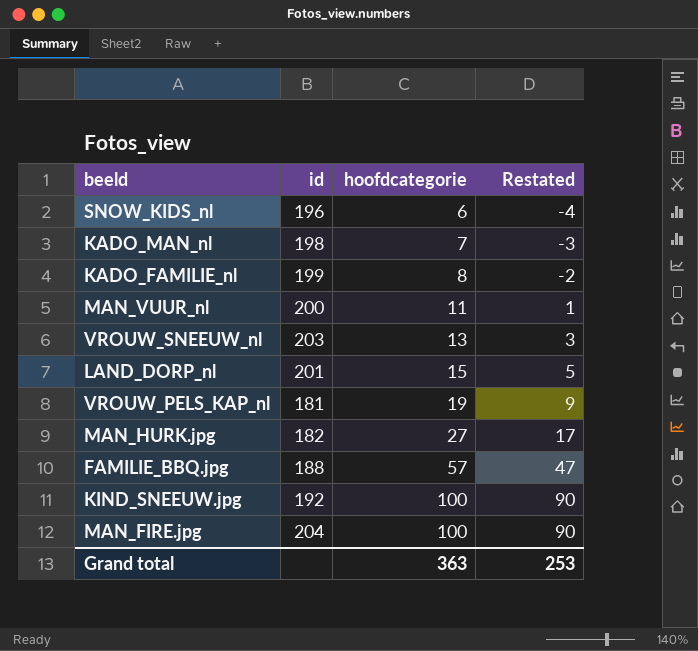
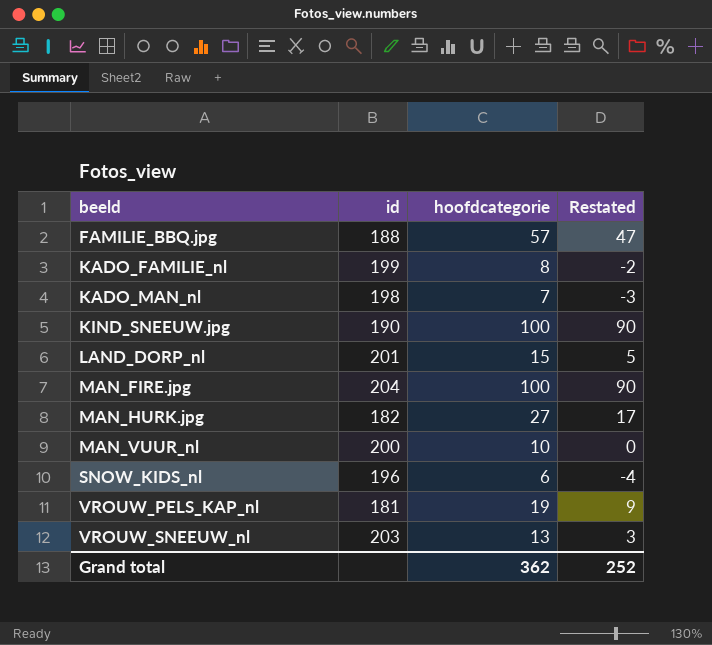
row order: hoofdcategorie ascending -> beeld ascending
KIND_SNEEUW.jpg | id: 192 -> 190
MAN_VUUR_nl | hoofdcategorie: 11 -> 10
MAN_VUUR_nl | Restated: 1 -> 0
Grand total | hoofdcategorie: 363 -> 362
Grand total | Restated: 253 -> 252

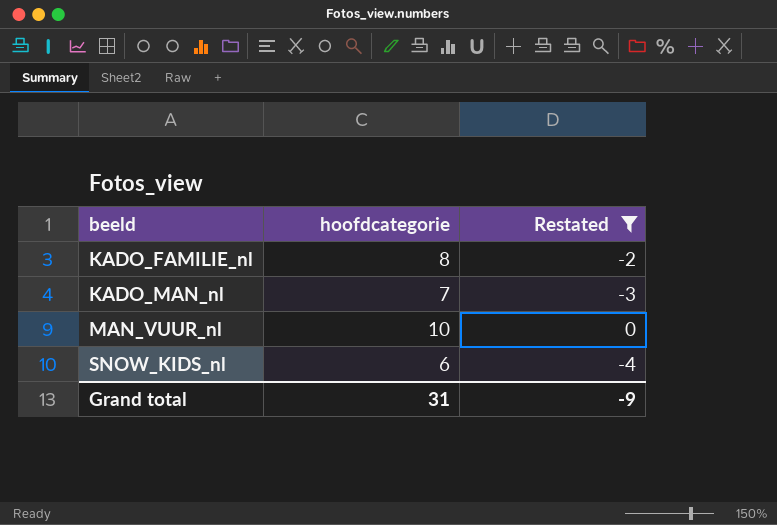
filter: none -> Restated <= 0
column id | position: 2 -> none
Grand total | hoofdcategorie: 362 -> 31
Grand total | Restated: 252 -> -9

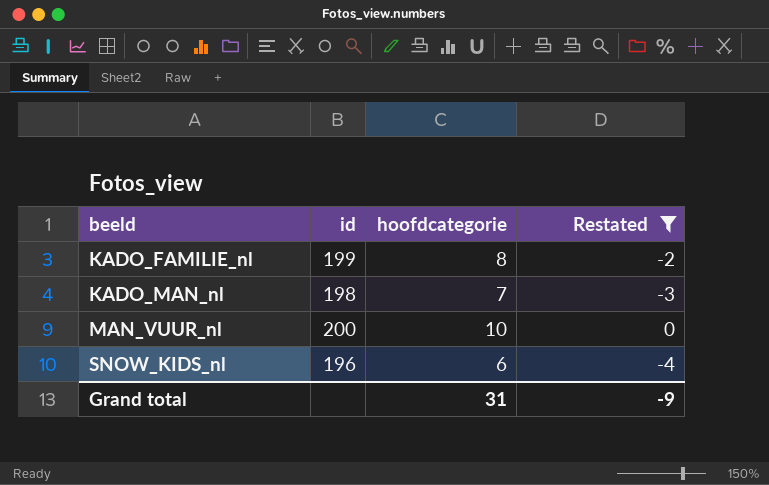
column id | position: none -> 2

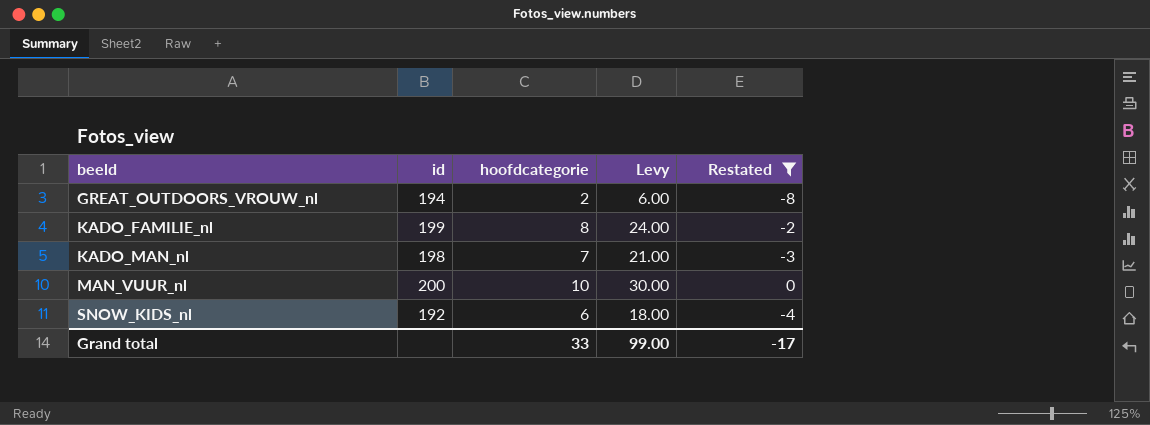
column Levy | formula: none -> [hoofdcategorie] * 3
row GREAT_OUTDOORS_VROUW_nl: none -> 194 | 2 | 6.00 | -8
SNOW_KIDS_nl | id: 196 -> 192
Grand total | hoofdcategorie: 31 -> 33
Grand total | Restated: -9 -> -17

